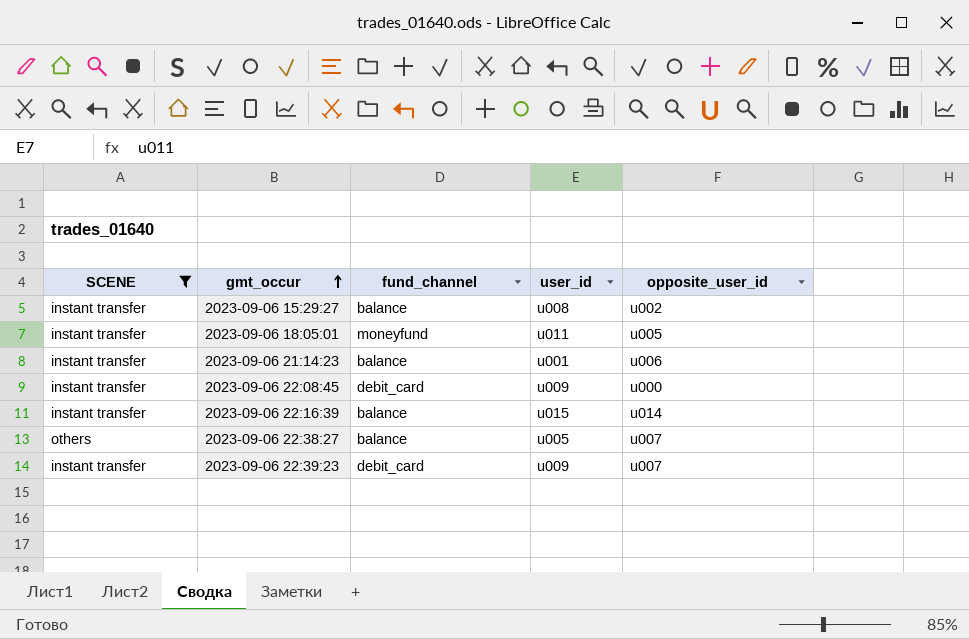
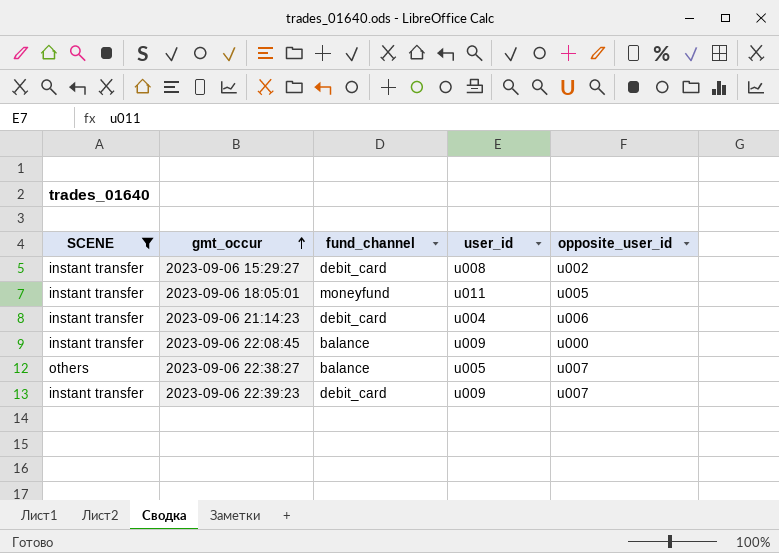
row 2023-09-06 22:16:39: instant transfer | balance | u015 | u014 -> none
2023-09-06 15:29:27 | fund_channel: balance -> debit_card
2023-09-06 21:14:23 | fund_channel: balance -> debit_card
2023-09-06 21:14:23 | user_id: u001 -> u004
2023-09-06 22:08:45 | fund_channel: debit_card -> balance

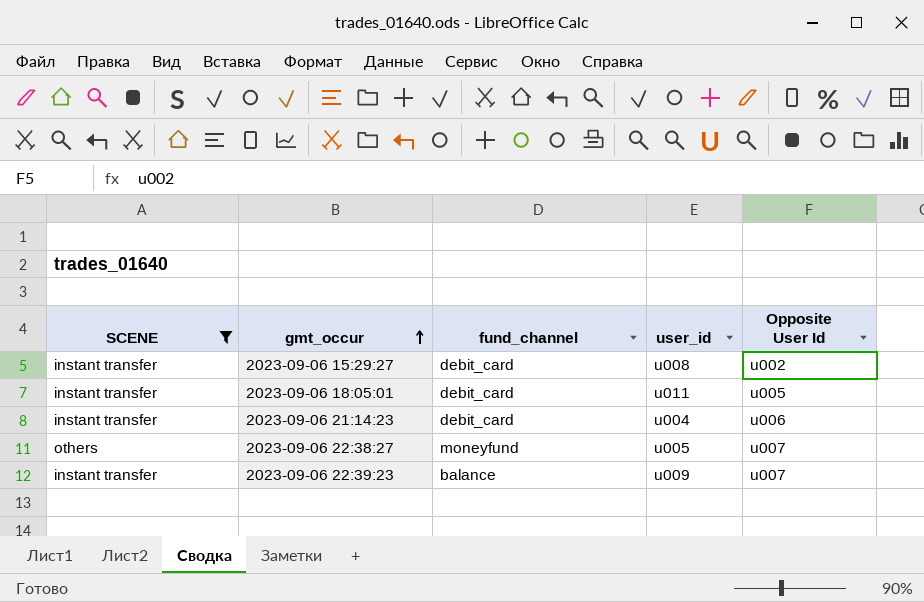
column name: opposite_user_id -> Opposite User Id
row 2023-09-06 22:08:45: instant transfer | balance | u009 | u000 -> none
2023-09-06 18:05:01 | fund_channel: moneyfund -> debit_card
2023-09-06 22:38:27 | fund_channel: balance -> moneyfund
2023-09-06 22:39:23 | fund_channel: debit_card -> balance

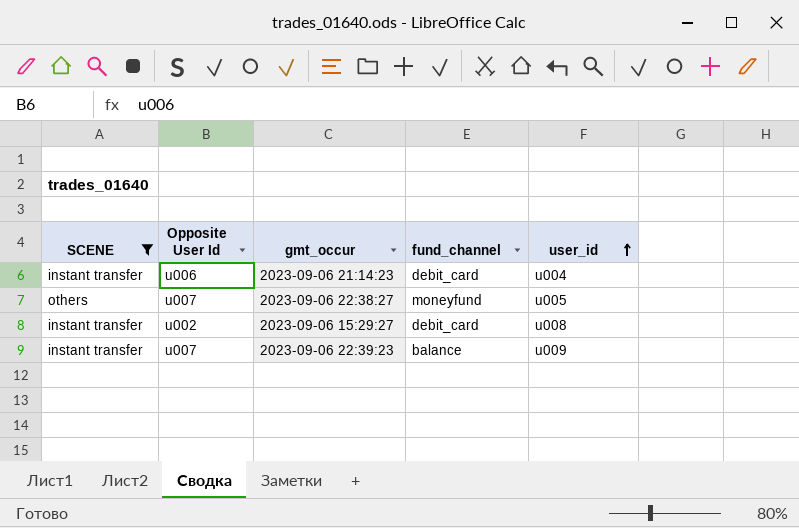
row order: gmt_occur ascending -> user_id ascending
column Opposite User Id | position: 5 -> 2
row 2023-09-06 18:05:01: instant transfer | debit_card | u011 | u005 -> none

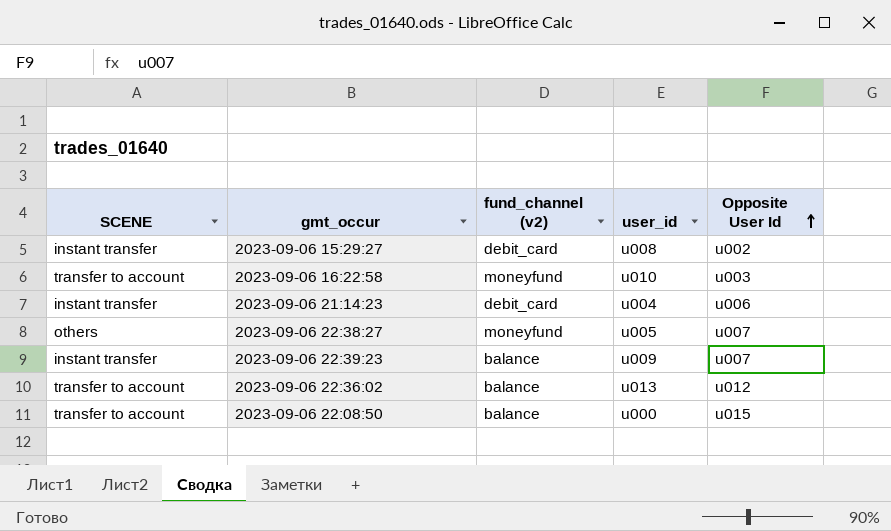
filter: SCENE != transfer to account -> none
row order: user_id ascending -> Opposite User Id ascending
column name: fund_channel -> fund_channel (v2)
column Opposite User Id | position: 2 -> 5

